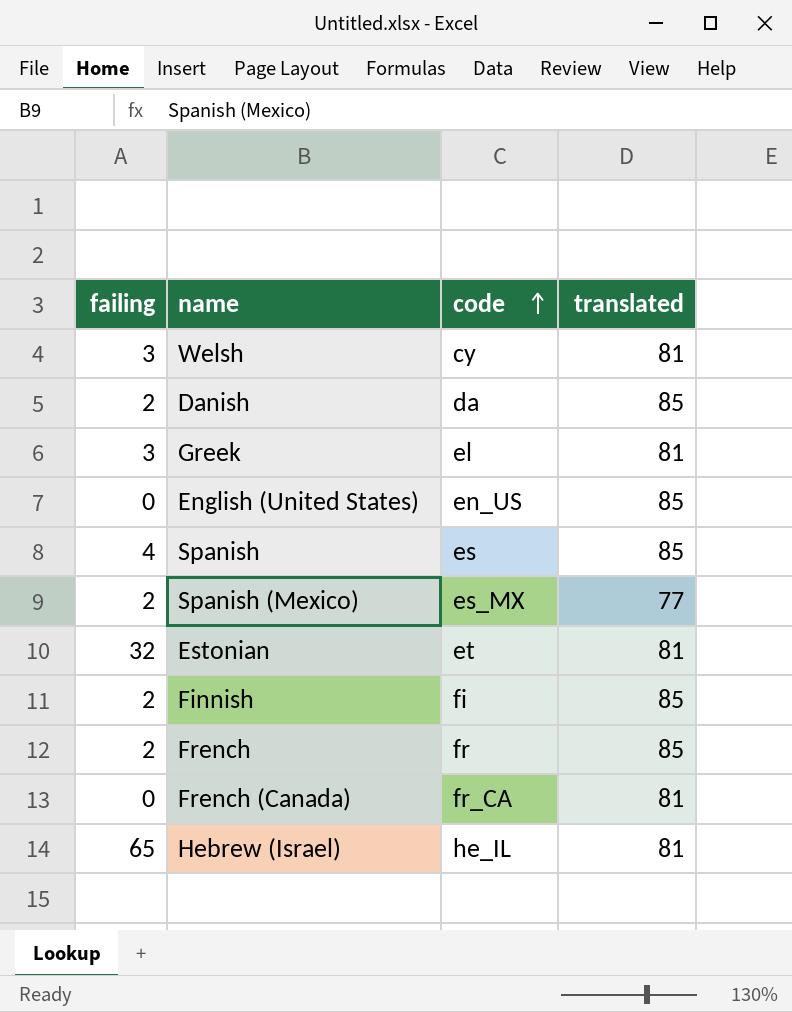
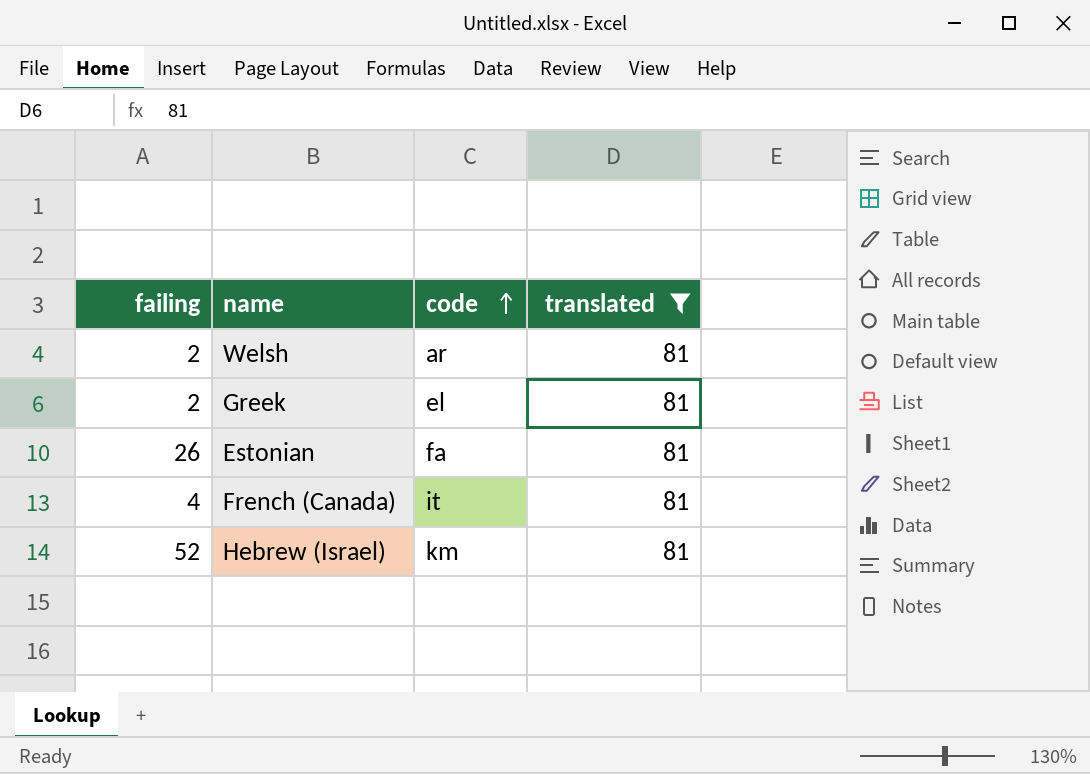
filter: none -> translated = 81
Welsh | failing: 3 -> 2
Welsh | code: cy -> ar
Greek | failing: 3 -> 2
Estonian | failing: 32 -> 26
Estonian | code: et -> fa
French (Canada) | failing: 0 -> 4
French (Canada) | code: fr_CA -> it
Hebrew (Israel) | failing: 65 -> 52
Hebrew (Israel) | code: he_IL -> km

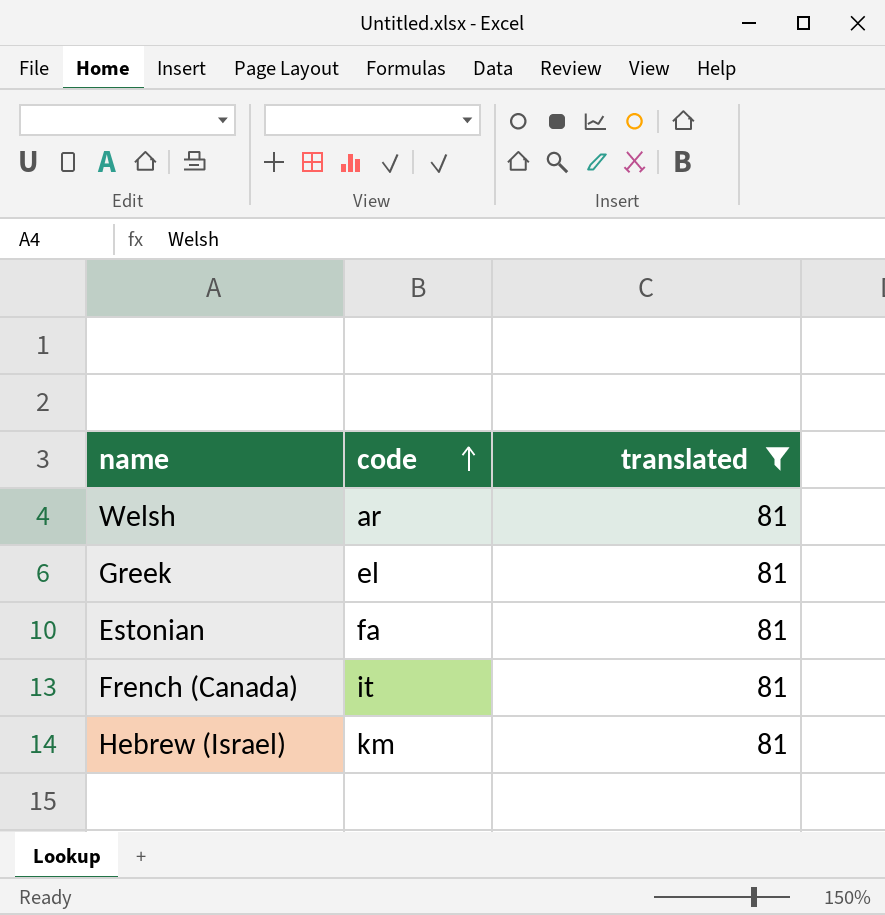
column failing | position: 1 -> none

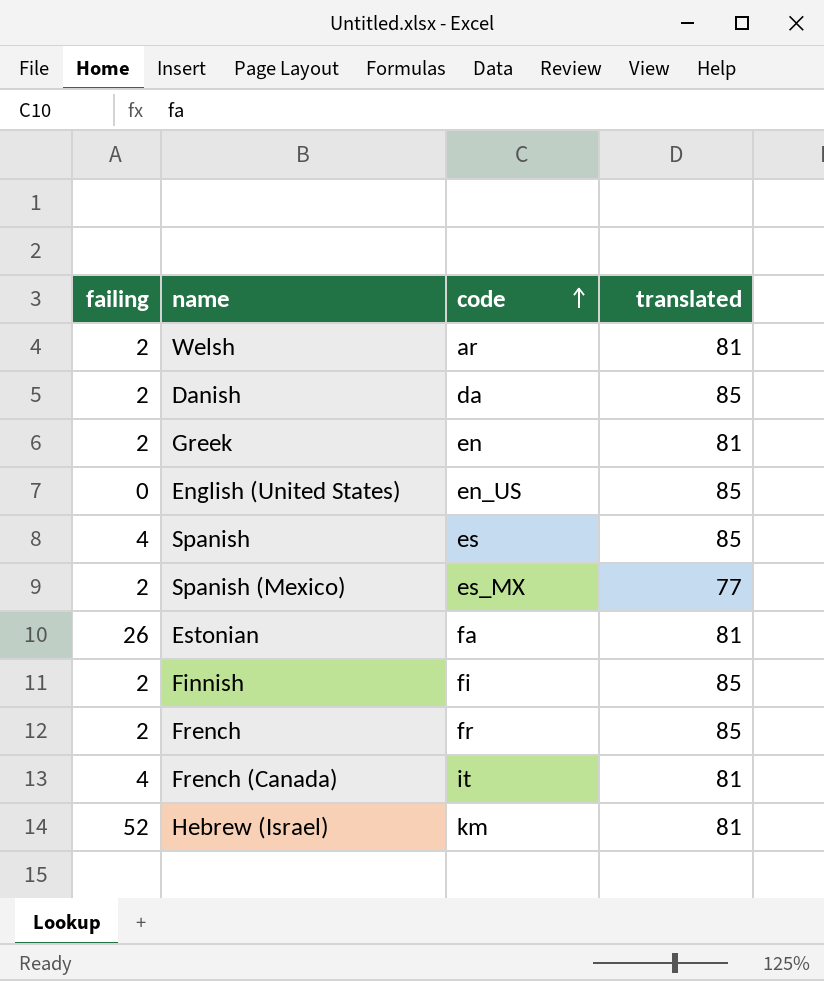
filter: translated = 81 -> none
column failing | position: none -> 1
Greek | code: el -> en

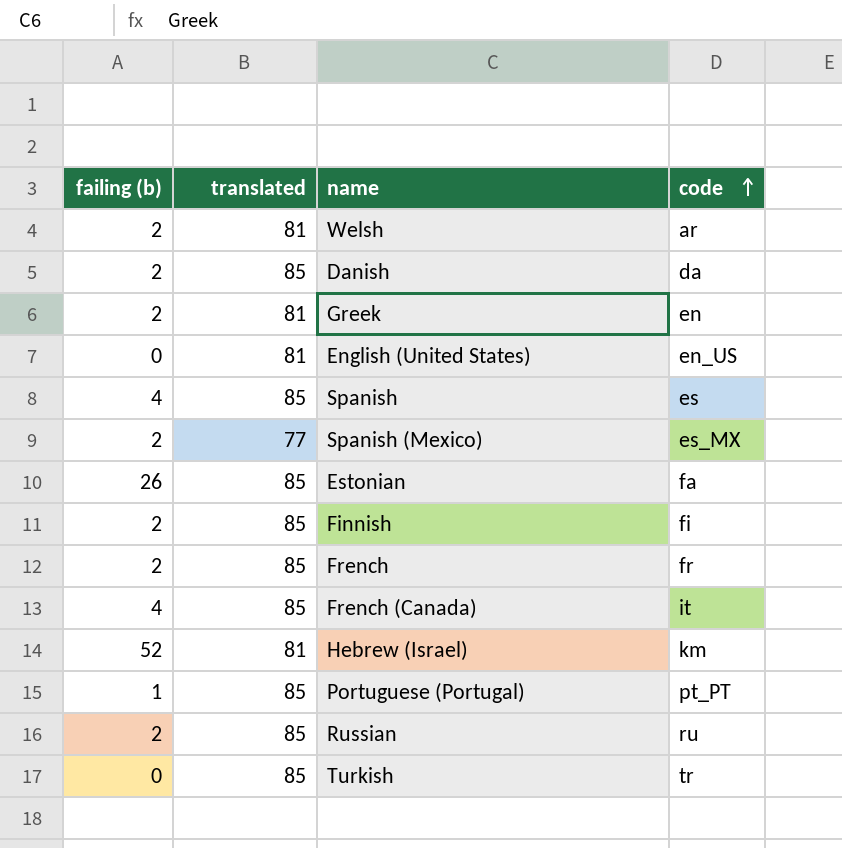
column name: failing -> failing (b)
column translated | position: 4 -> 2
English (United States) | translated: 85 -> 81
Estonian | translated: 81 -> 85
French (Canada) | translated: 81 -> 85
row Portuguese (Portugal): none -> 1 | 85 | pt_PT
row Russian: none -> 2 | 85 | ru
row Turkish: none -> 0 | 85 | tr

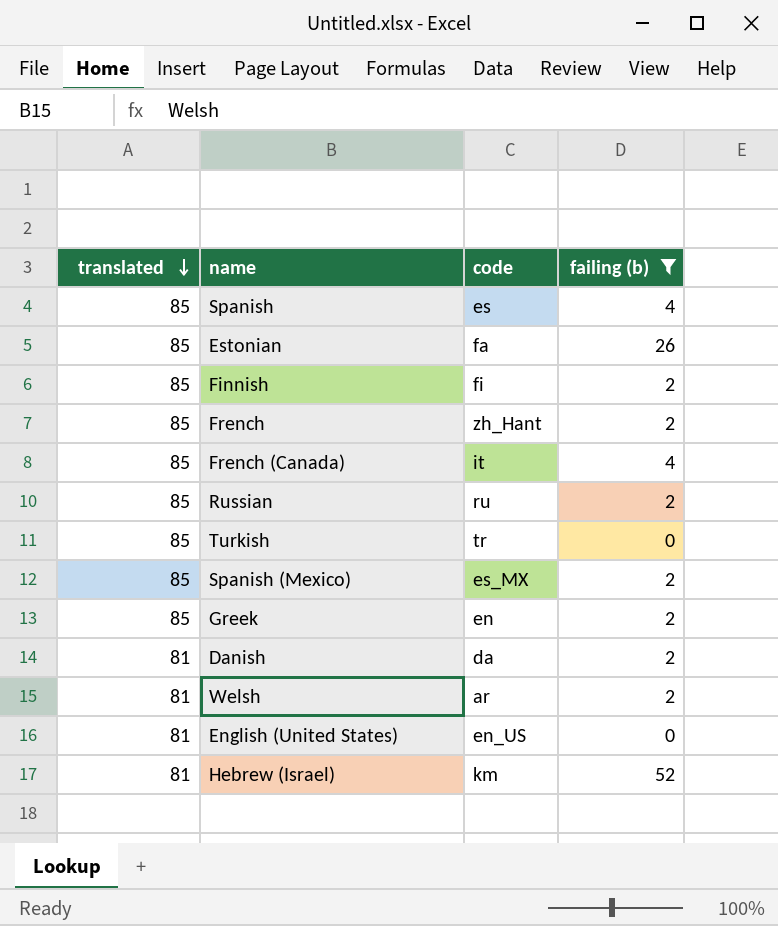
filter: none -> failing (b) != 1
row order: code ascending -> translated descending
column failing (b) | position: 1 -> 4
French | code: fr -> zh_Hant
Spanish (Mexico) | translated: 77 -> 85
Greek | translated: 81 -> 85
Danish | translated: 85 -> 81

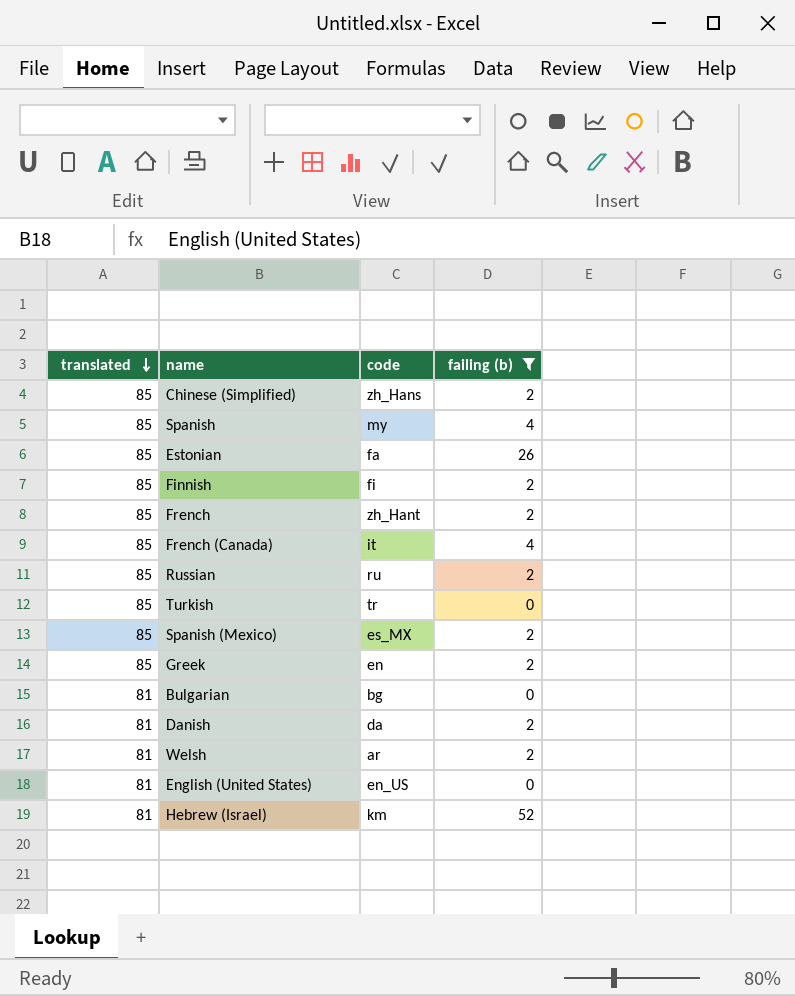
row Chinese (Simplified): none -> 85 | zh_Hans | 2
Spanish | code: es -> my
row Bulgarian: none -> 81 | bg | 0

